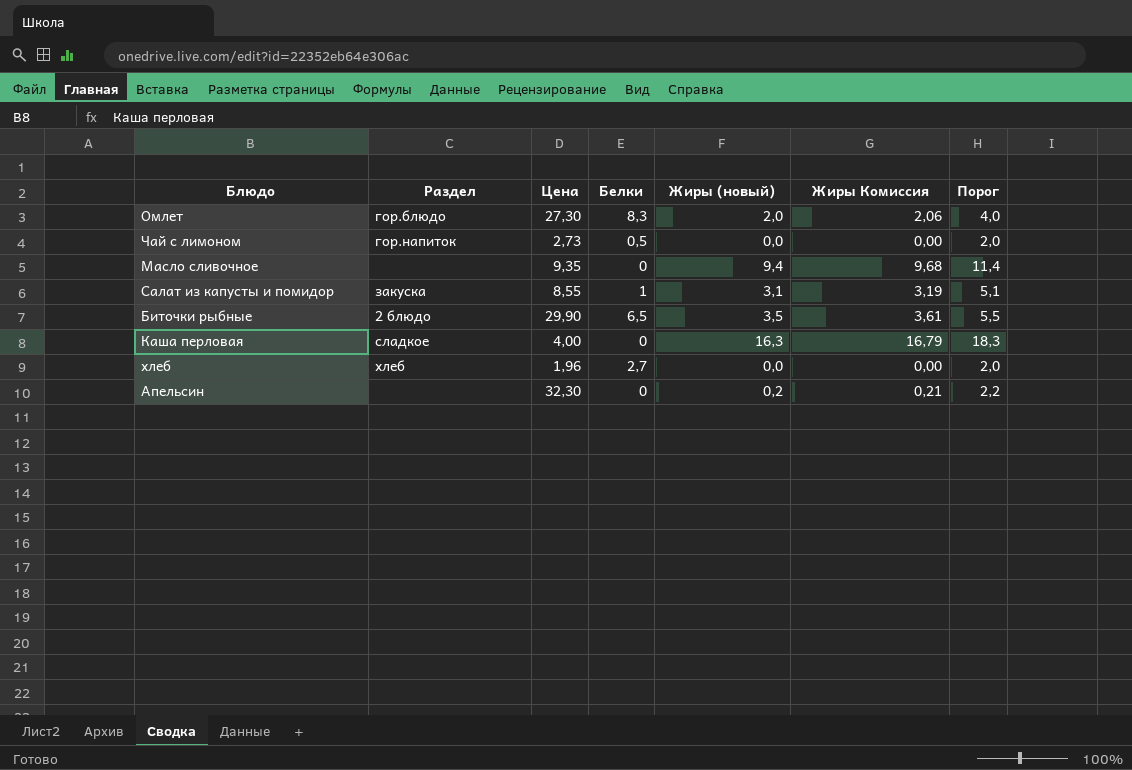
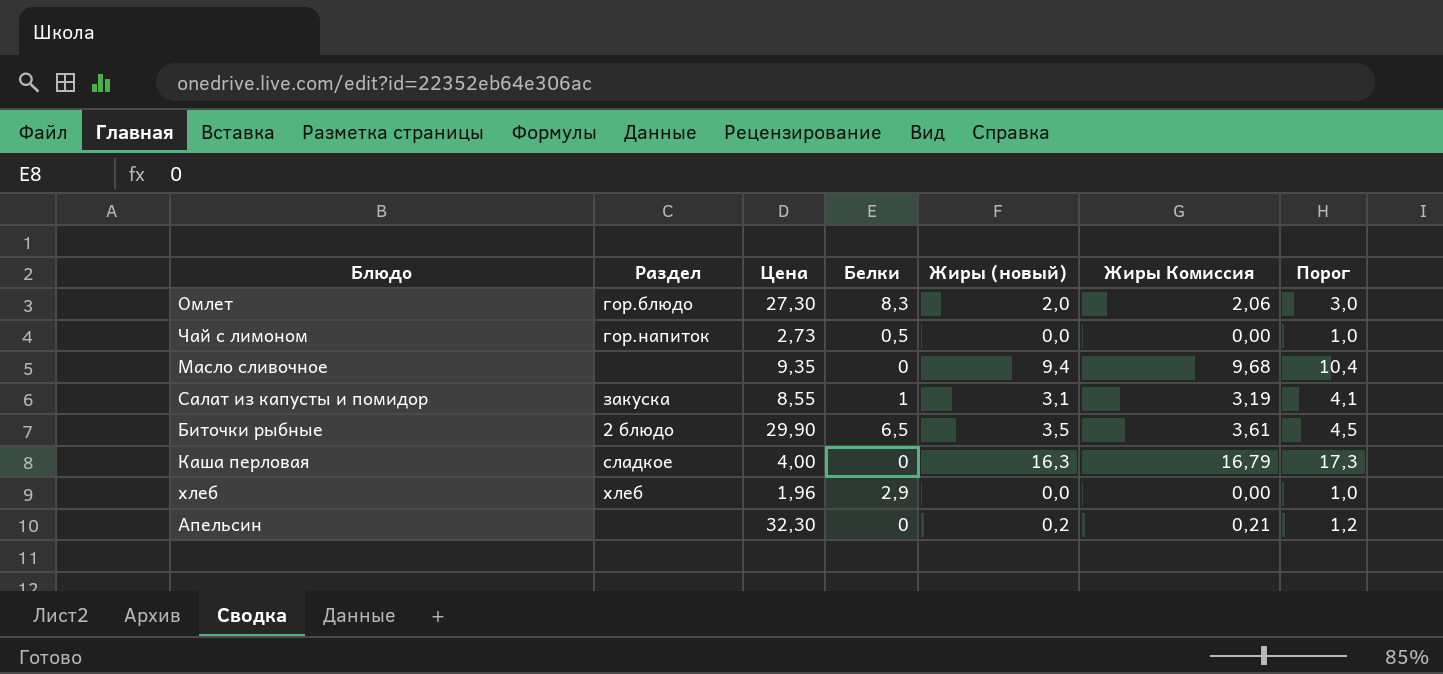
column Порог | formula: [Жиры (новый)] + 2 -> [Жиры (новый)] + 1
хлеб | Белки: 2,7 -> 2,9

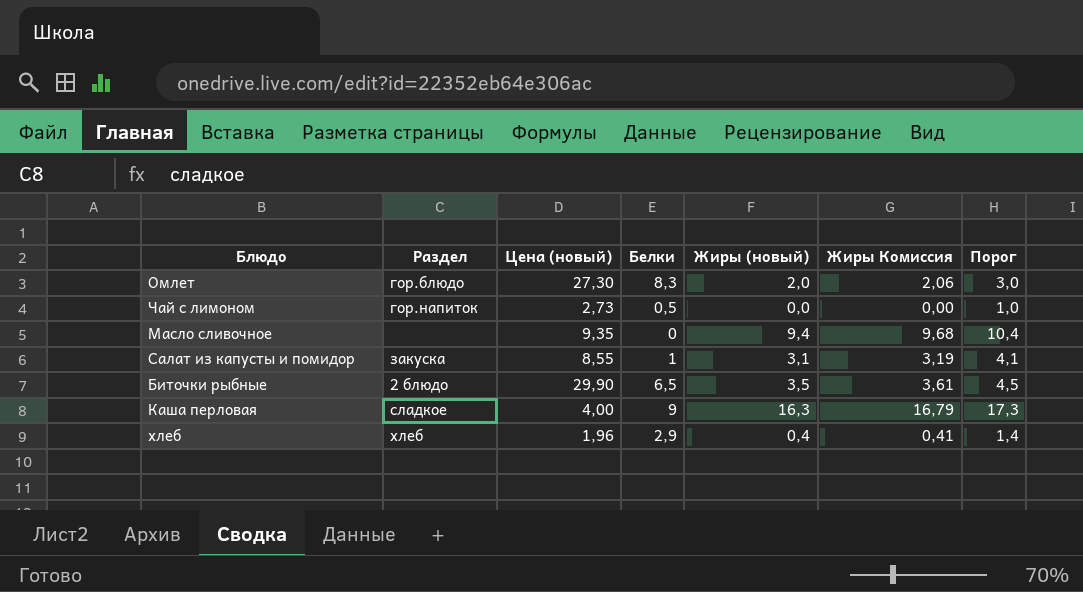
column name: Цена -> Цена (новый)
row Апельсин: none | 32,30 | 0 | 0,2 | 0,21 | 1,2 -> none
Каша перловая | Белки: 0 -> 9
хлеб | Жиры (новый): 0,0 -> 0,4
хлеб | Жиры Комиссия: 0,00 -> 0,41
хлеб | Порог: 1,0 -> 1,4

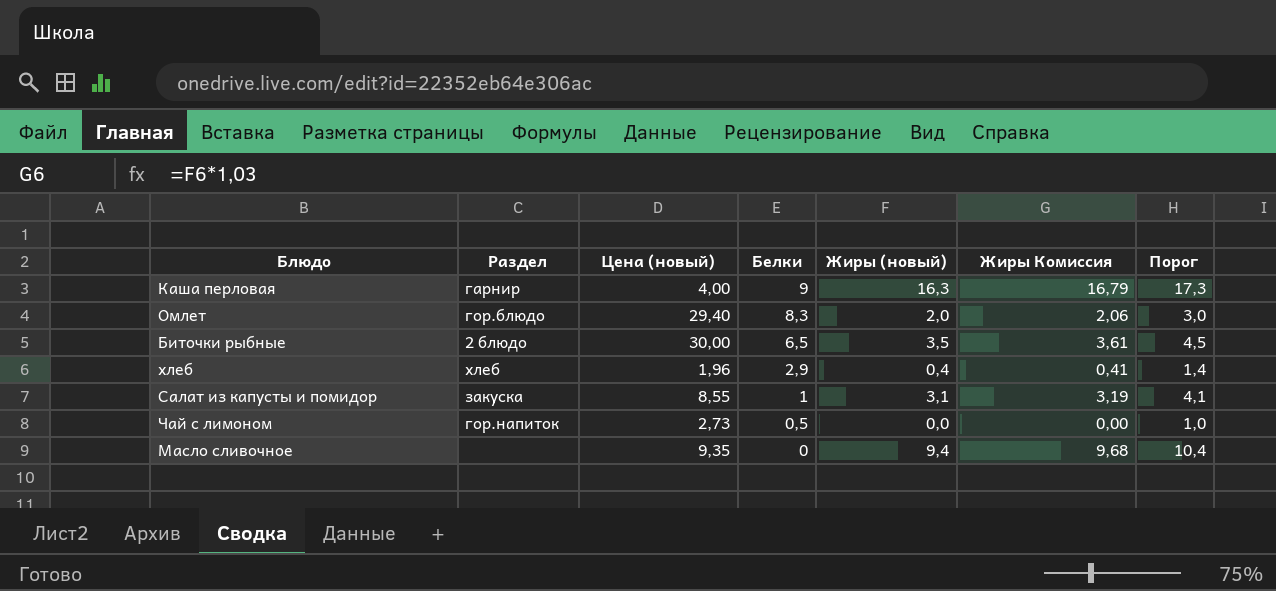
row order: none -> Белки descending
Каша перловая | Раздел: сладкое -> гарнир
Омлет | Цена (новый): 27,30 -> 29,40
Биточки рыбные | Цена (новый): 29,90 -> 30,00

